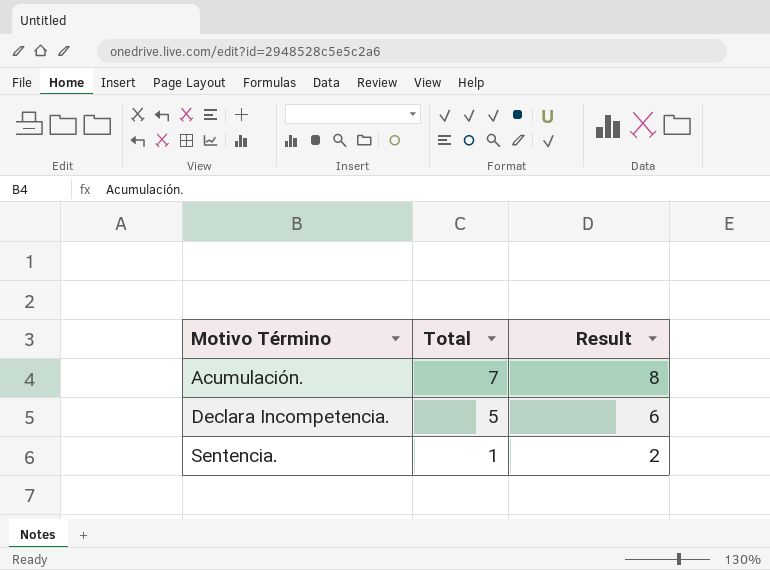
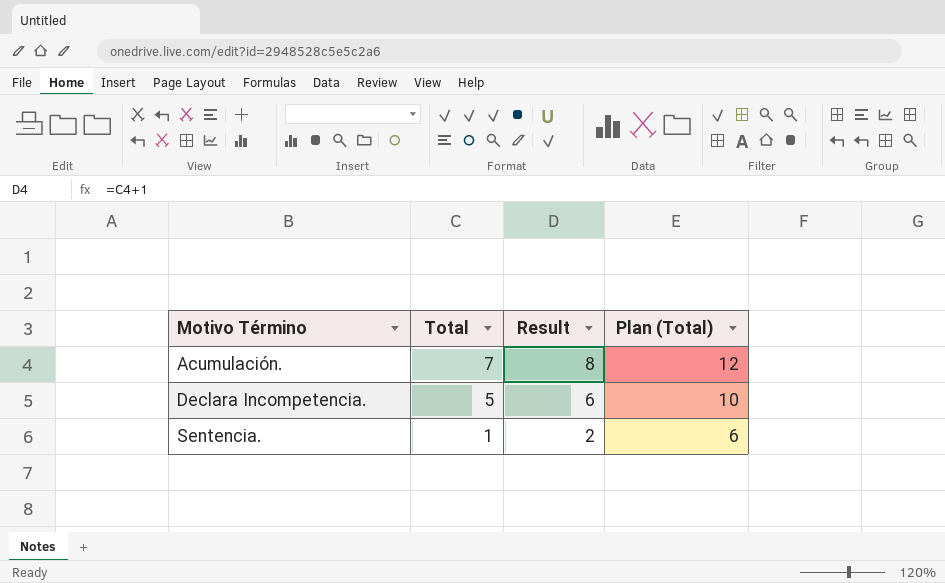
column Plan (Total) | formula: none -> [Total] + 5

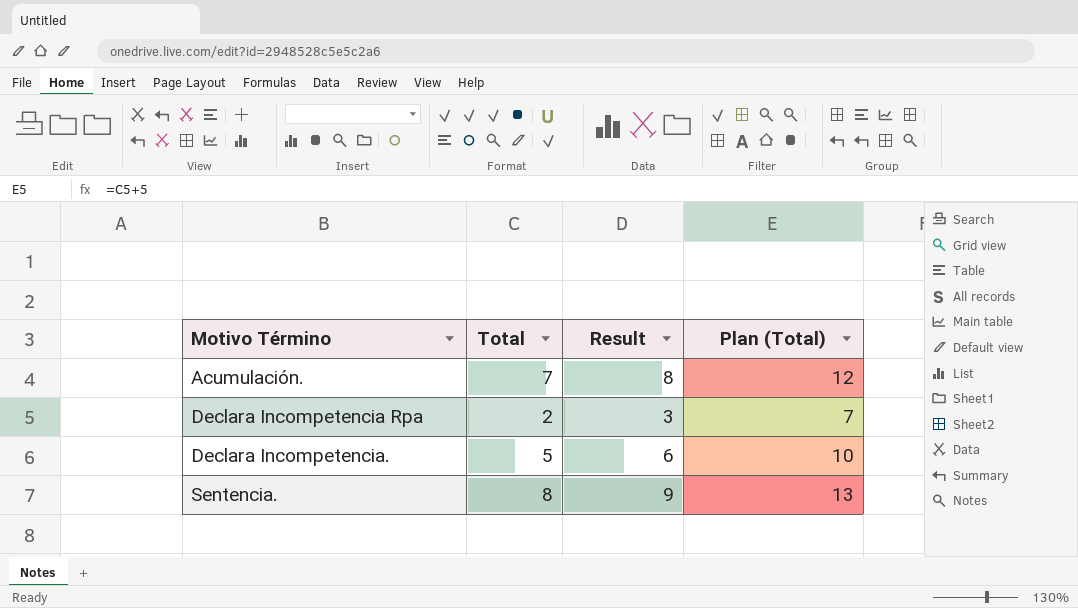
row Declara Incompetencia Rpa: none -> 2 | 3 | 7
Sentencia. | Total: 1 -> 8
Sentencia. | Result: 2 -> 9
Sentencia. | Plan (Total): 6 -> 13

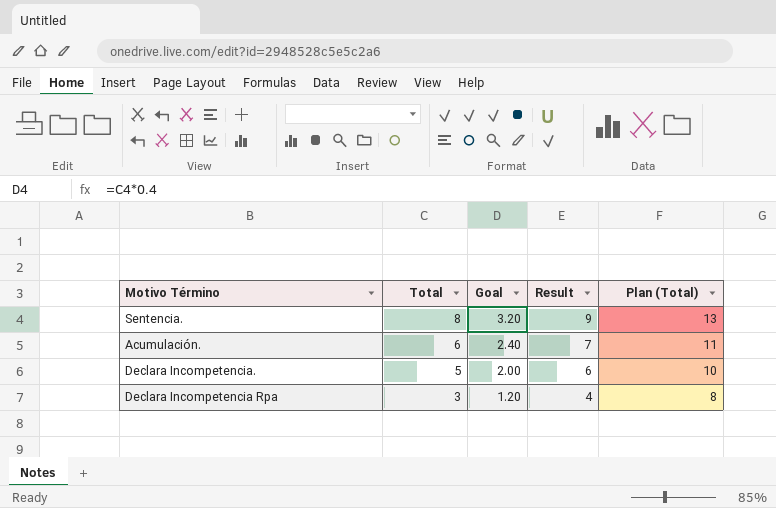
row order: Motivo Término ascending -> Total descending
column Goal | formula: none -> [Total] * 0.4
Acumulación. | Total: 7 -> 6
Acumulación. | Result: 8 -> 7
Acumulación. | Plan (Total): 12 -> 11
Declara Incompetencia Rpa | Total: 2 -> 3
Declara Incompetencia Rpa | Result: 3 -> 4
Declara Incompetencia Rpa | Plan (Total): 7 -> 8

